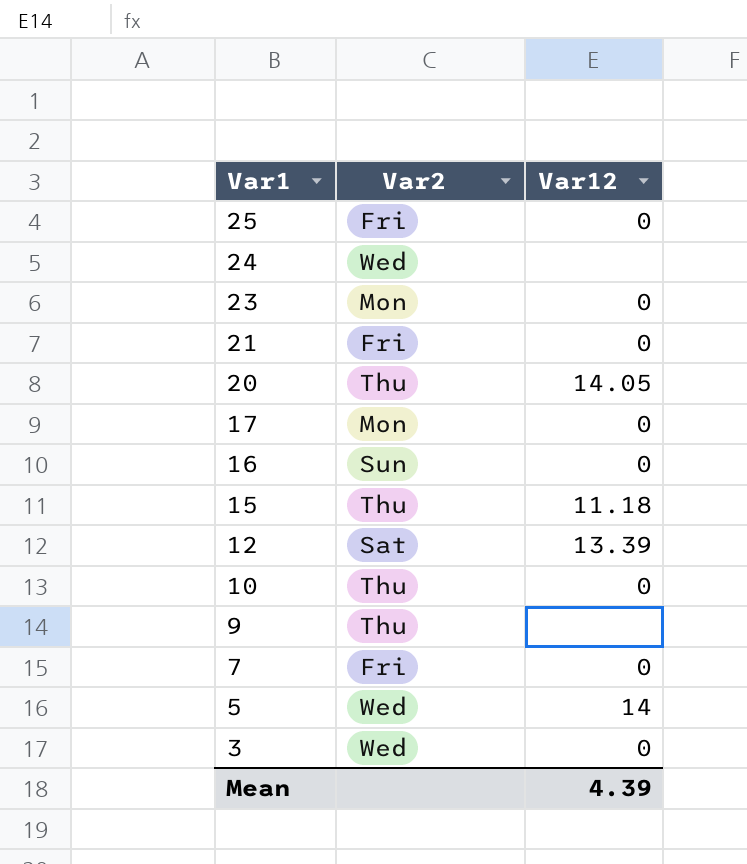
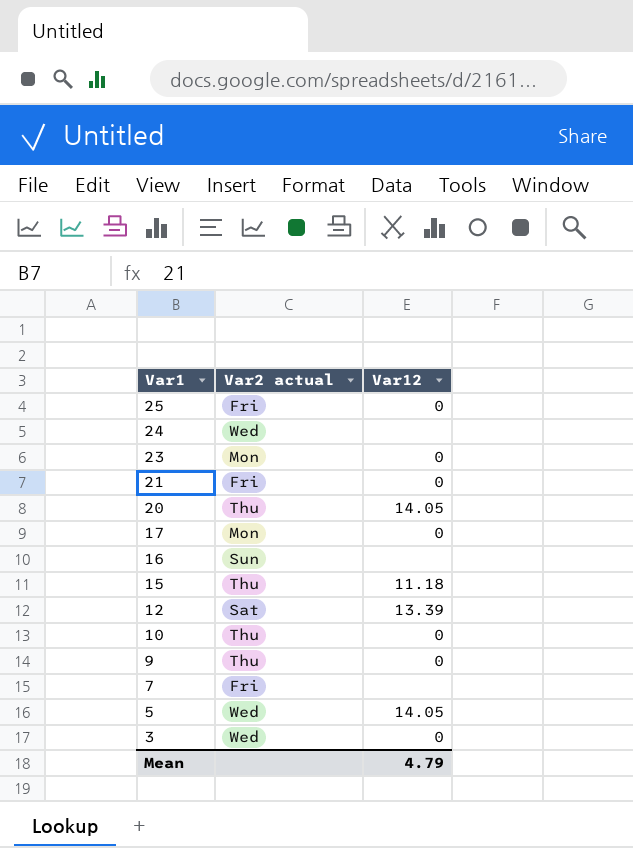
column name: Var2 -> Var2 actual
16 | Var12: 0 -> none
9 | Var12: none -> 0
7 | Var12: 0 -> none
5 | Var12: 14 -> 14.05
Mean | Var12: 4.39 -> 4.79

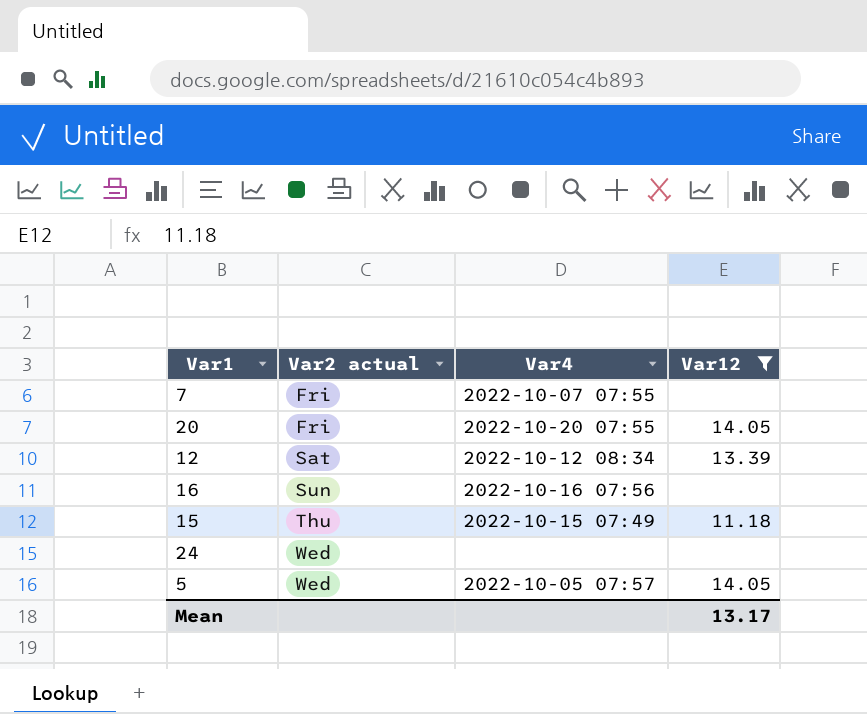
filter: none -> Var12 != 0
row order: Var1 descending -> Var2 actual ascending
column Var4 | position: none -> 3
20 | Var2 actual: Thu -> Fri
Mean | Var12: 4.79 -> 13.17

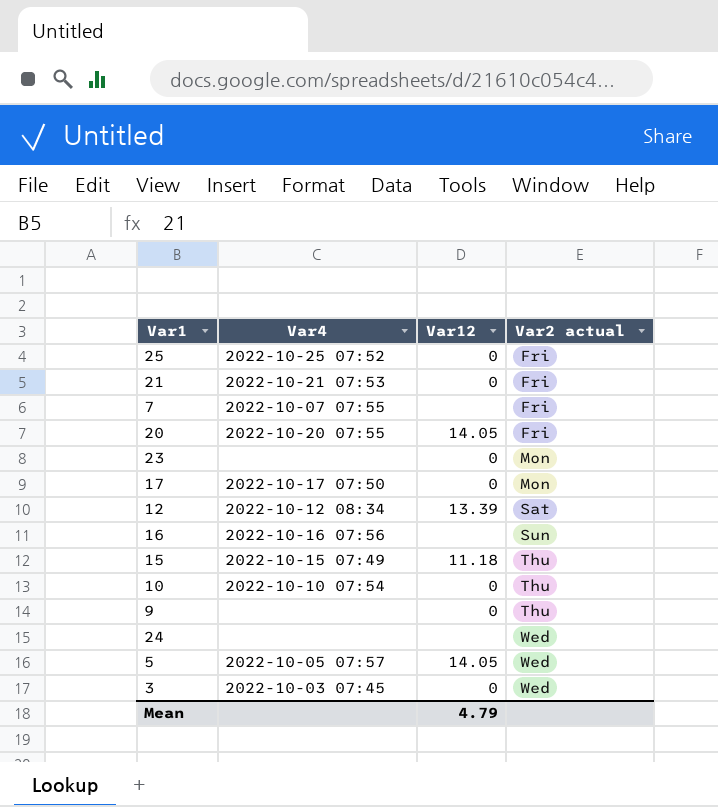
filter: Var12 != 0 -> none
column Var2 actual | position: 2 -> 4
Mean | Var12: 13.17 -> 4.79

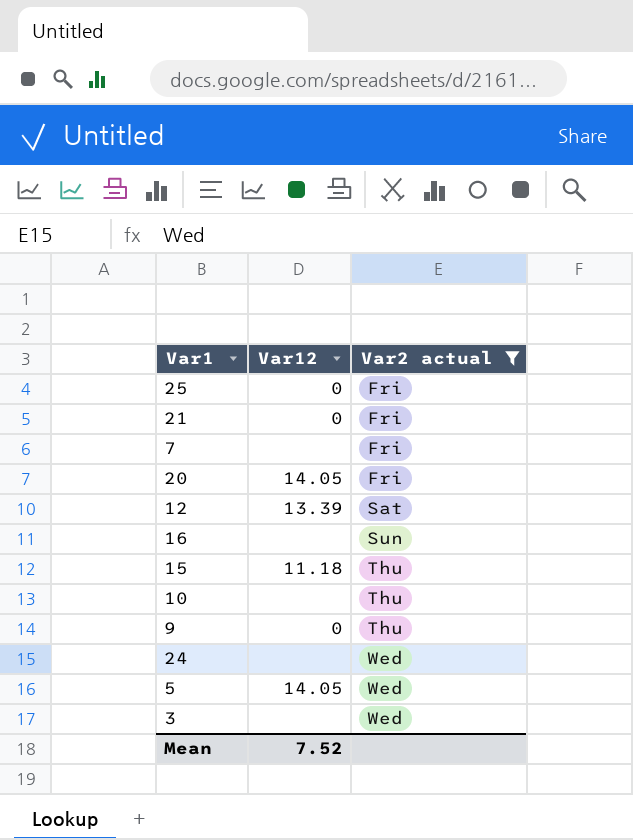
filter: none -> Var2 actual != Mon
column Var4 | position: 2 -> none
10 | Var12: 0 -> none
3 | Var12: 0 -> none
Mean | Var12: 4.79 -> 7.52

